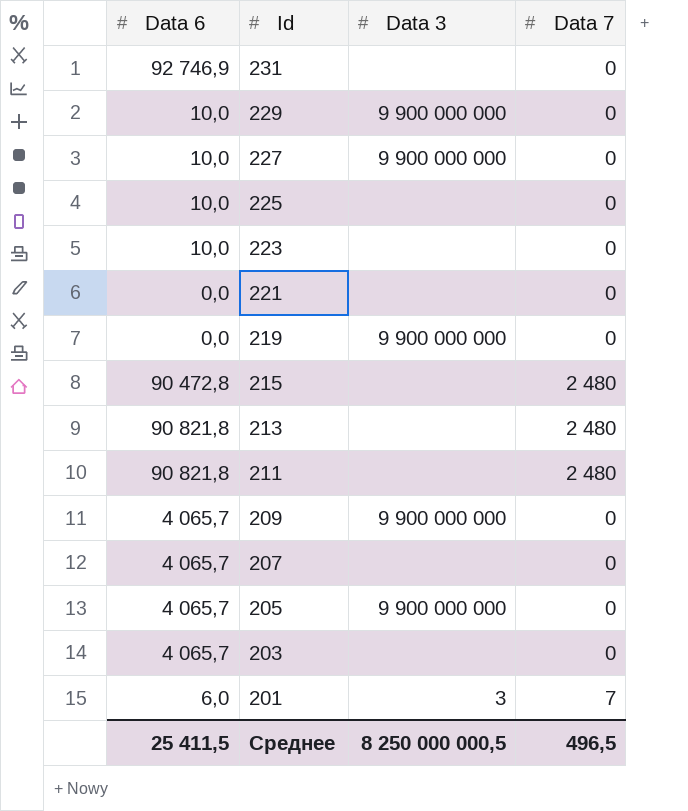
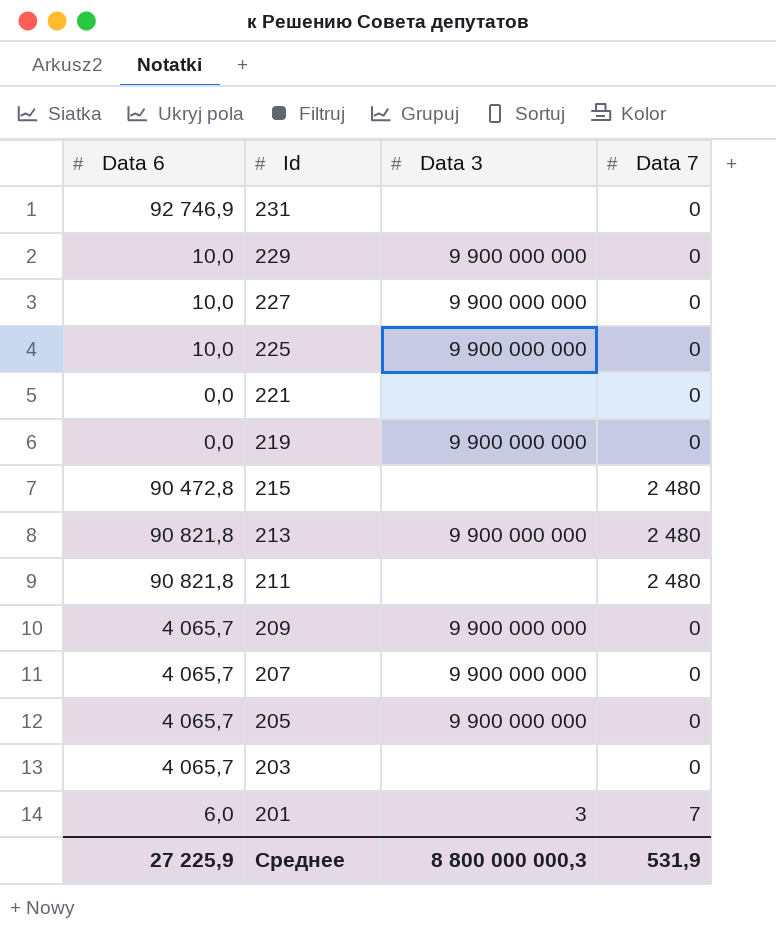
row 223: 10,0 | none | 0 -> none
225 | Data 3: none -> 9 900 000 000
213 | Data 3: none -> 9 900 000 000
207 | Data 3: none -> 9 900 000 000
Среднее | Data 6: 25 411,5 -> 27 225,9
Среднее | Data 3: 8 250 000 000,5 -> 8 800 000 000,3
Среднее | Data 7: 496,5 -> 531,9

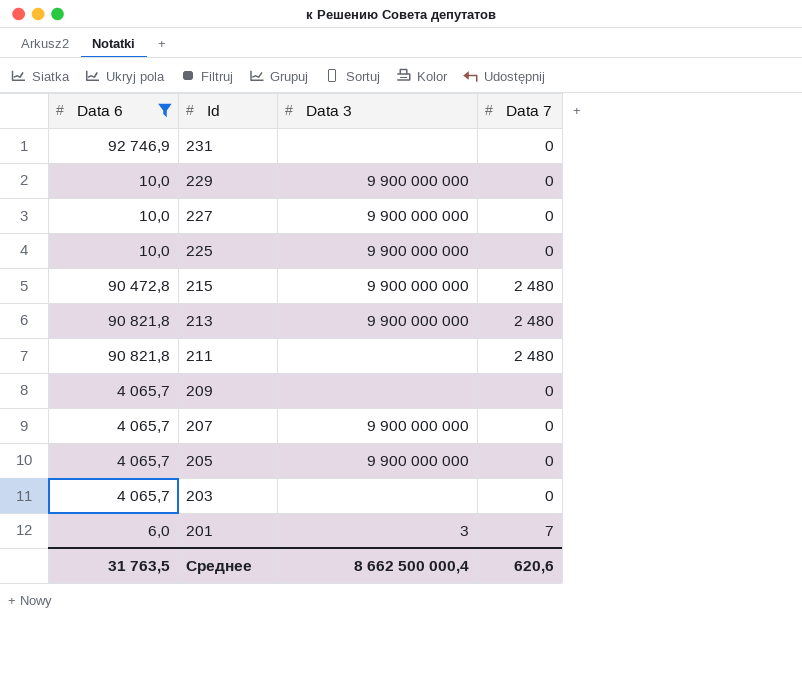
filter: none -> Data 6 != 0,0
215 | Data 3: none -> 9 900 000 000
209 | Data 3: 9 900 000 000 -> none
Среднее | Data 6: 27 225,9 -> 31 763,5
Среднее | Data 3: 8 800 000 000,3 -> 8 662 500 000,4
Среднее | Data 7: 531,9 -> 620,6

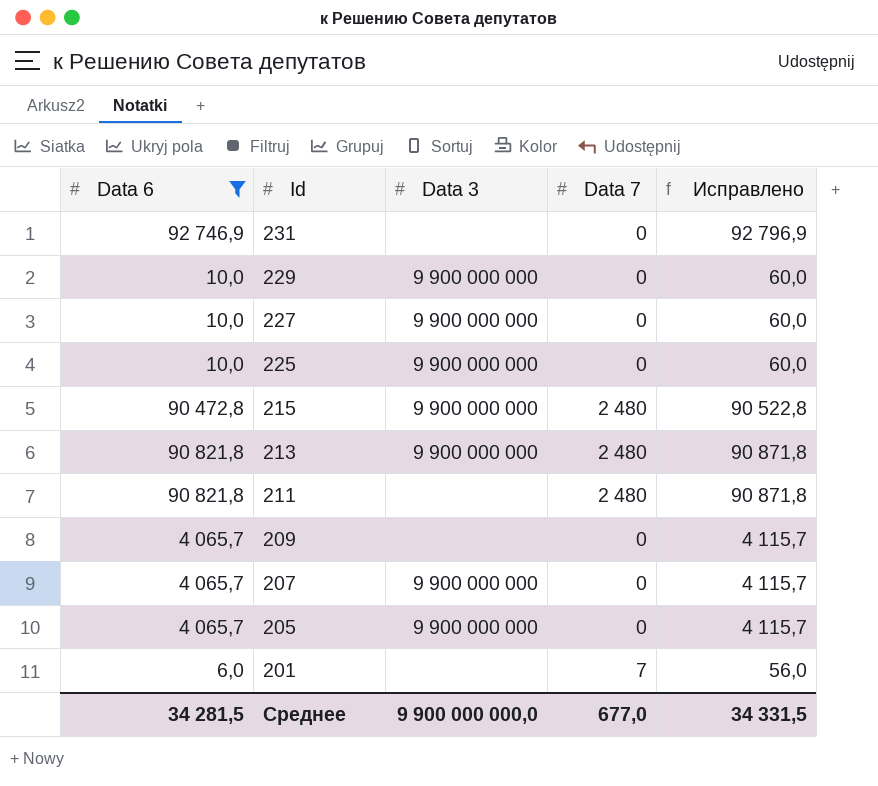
column Исправлено | formula: none -> [Data 6] + 50
row 203: 4 065,7 | none | 0 -> none
201 | Data 3: 3 -> none
Среднее | Data 6: 31 763,5 -> 34 281,5
Среднее | Data 3: 8 662 500 000,4 -> 9 900 000 000,0
Среднее | Data 7: 620,6 -> 677,0

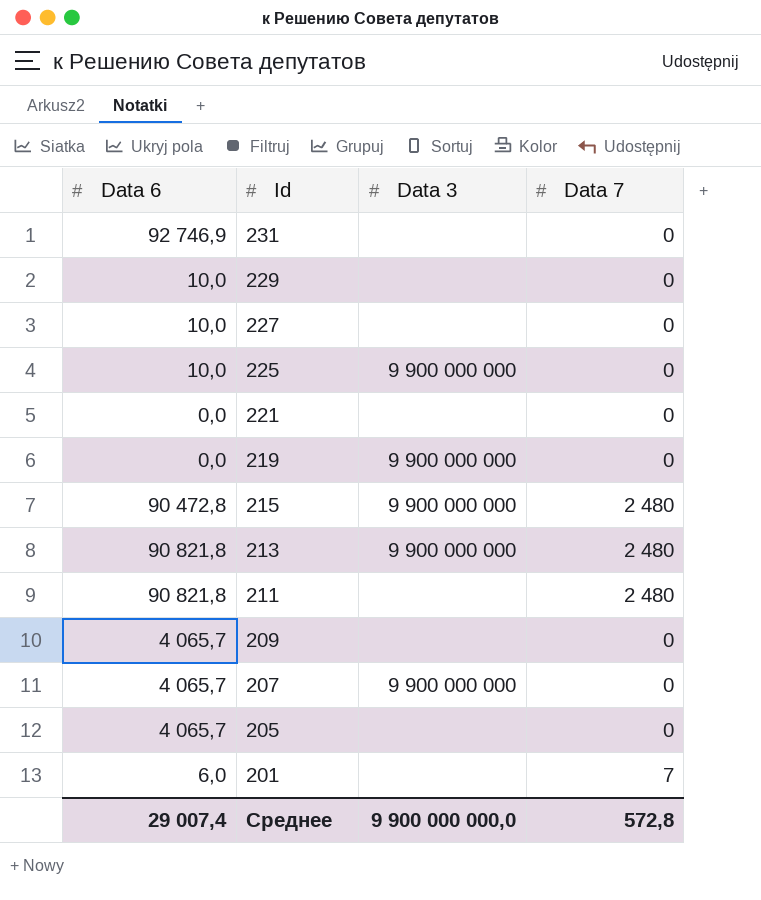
filter: Data 6 != 0,0 -> none
column Исправлено | formula: [Data 6] + 50 -> none
229 | Data 3: 9 900 000 000 -> none
227 | Data 3: 9 900 000 000 -> none
205 | Data 3: 9 900 000 000 -> none
Среднее | Data 6: 34 281,5 -> 29 007,4
Среднее | Data 7: 677,0 -> 572,8

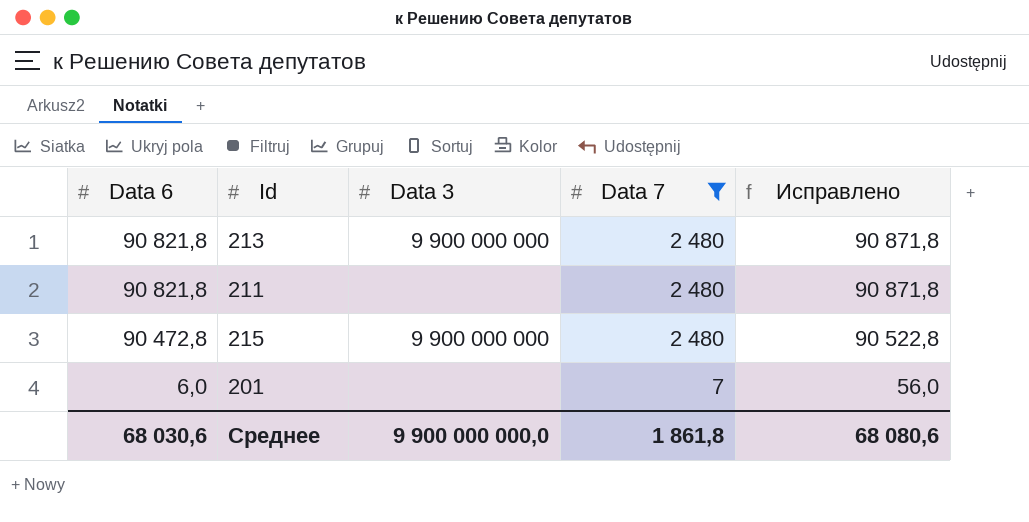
filter: none -> Data 7 != 0
row order: Id descending -> Data 6 descending
column Исправлено | formula: none -> [Data 6] + 50
Среднее | Data 6: 29 007,4 -> 68 030,6
Среднее | Data 7: 572,8 -> 1 861,8

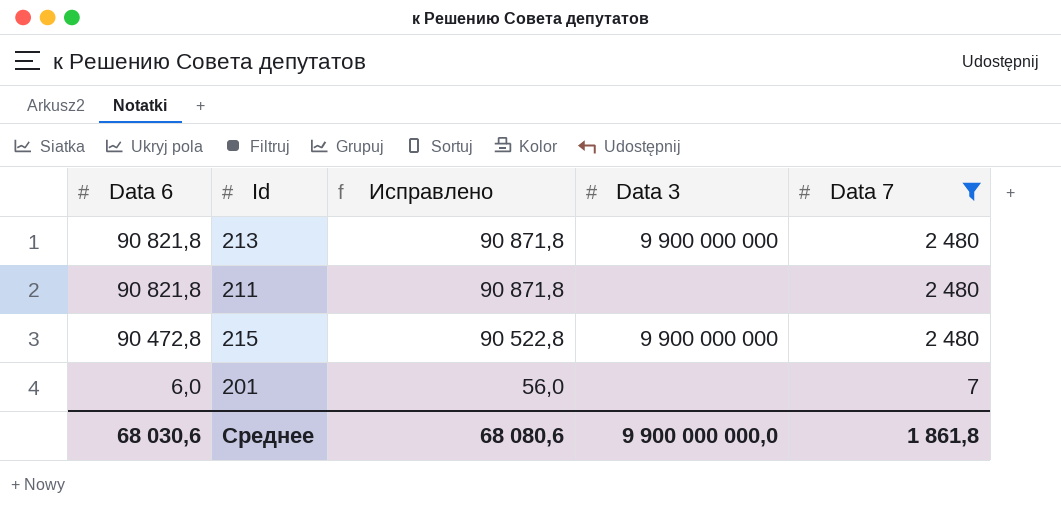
column Исправлено | position: 5 -> 3

